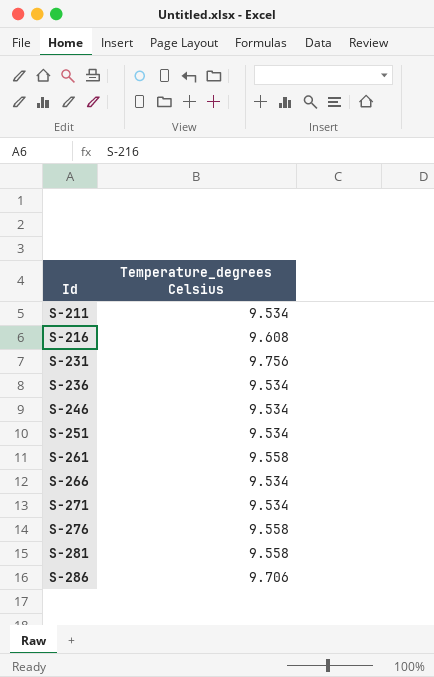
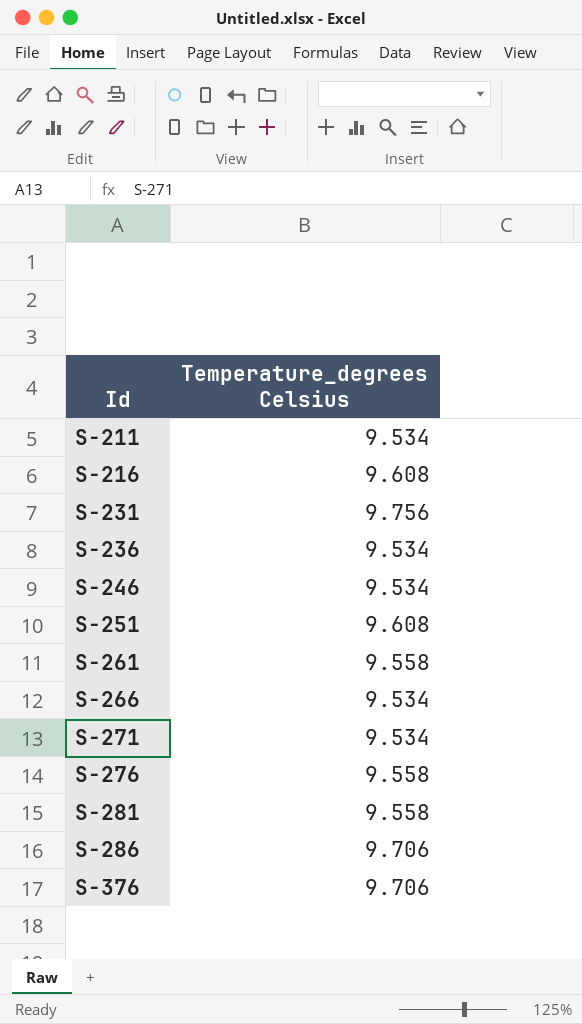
S-251 | Temperature_degrees Celsius: 9.534 -> 9.608
row S-376: none -> 9.706

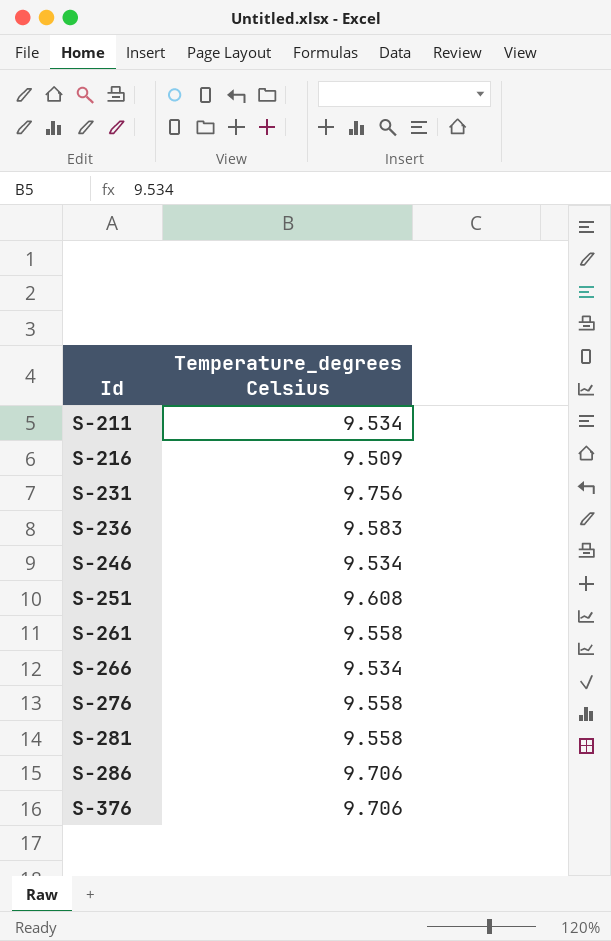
row S-271: 9.534 -> none
S-216 | Temperature_degrees Celsius: 9.608 -> 9.509
S-236 | Temperature_degrees Celsius: 9.534 -> 9.583

